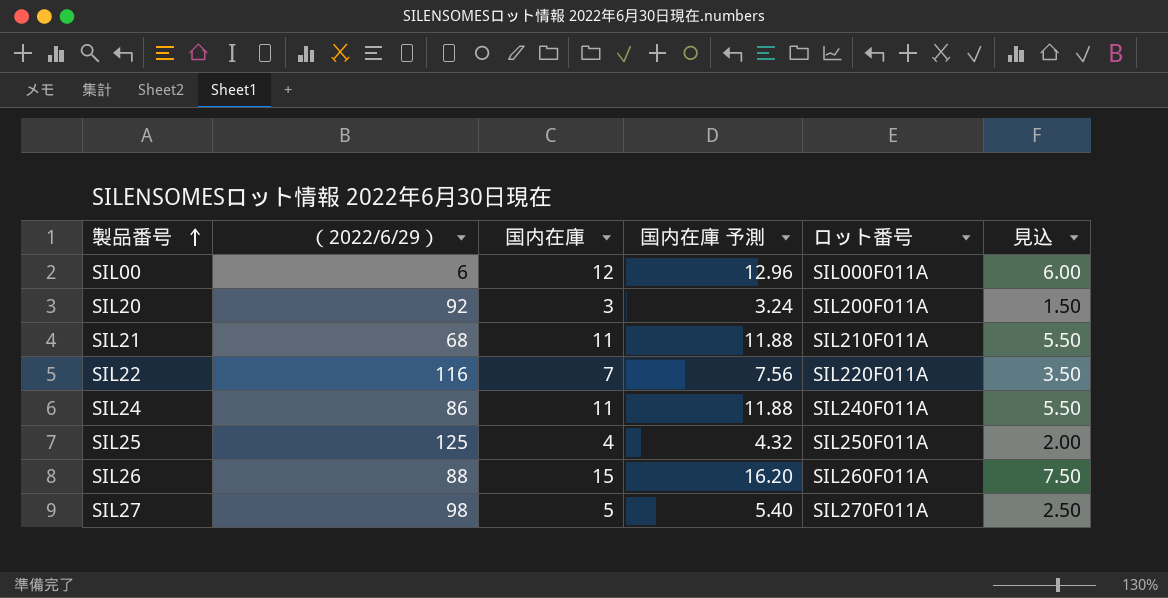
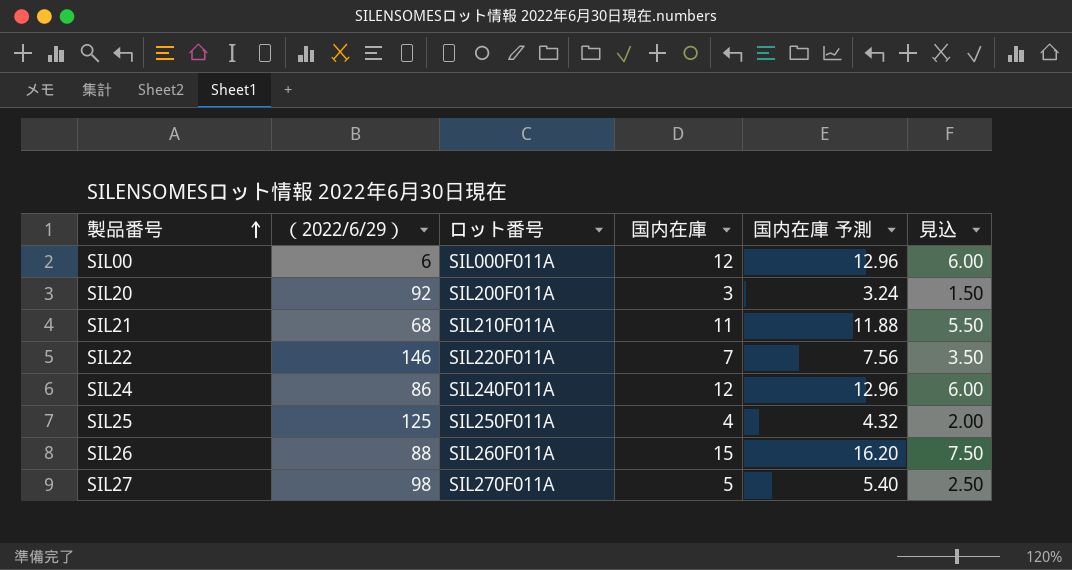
column ロット番号 | position: 5 -> 3
SIL22 | （2022/6/29）: 116 -> 146
SIL24 | 国内在庫: 11 -> 12
SIL24 | 国内在庫 予測: 11.88 -> 12.96
SIL24 | 見込: 5.50 -> 6.00

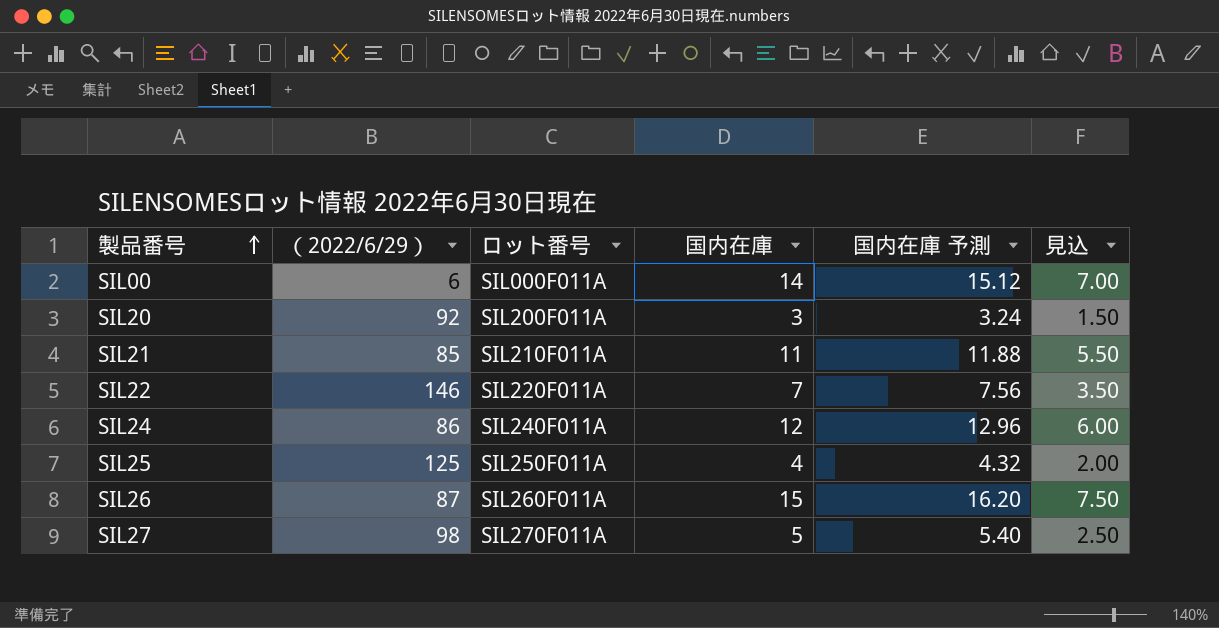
SIL00 | 国内在庫: 12 -> 14
SIL00 | 国内在庫 予測: 12.96 -> 15.12
SIL00 | 見込: 6.00 -> 7.00
SIL21 | （2022/6/29）: 68 -> 85
SIL26 | （2022/6/29）: 88 -> 87

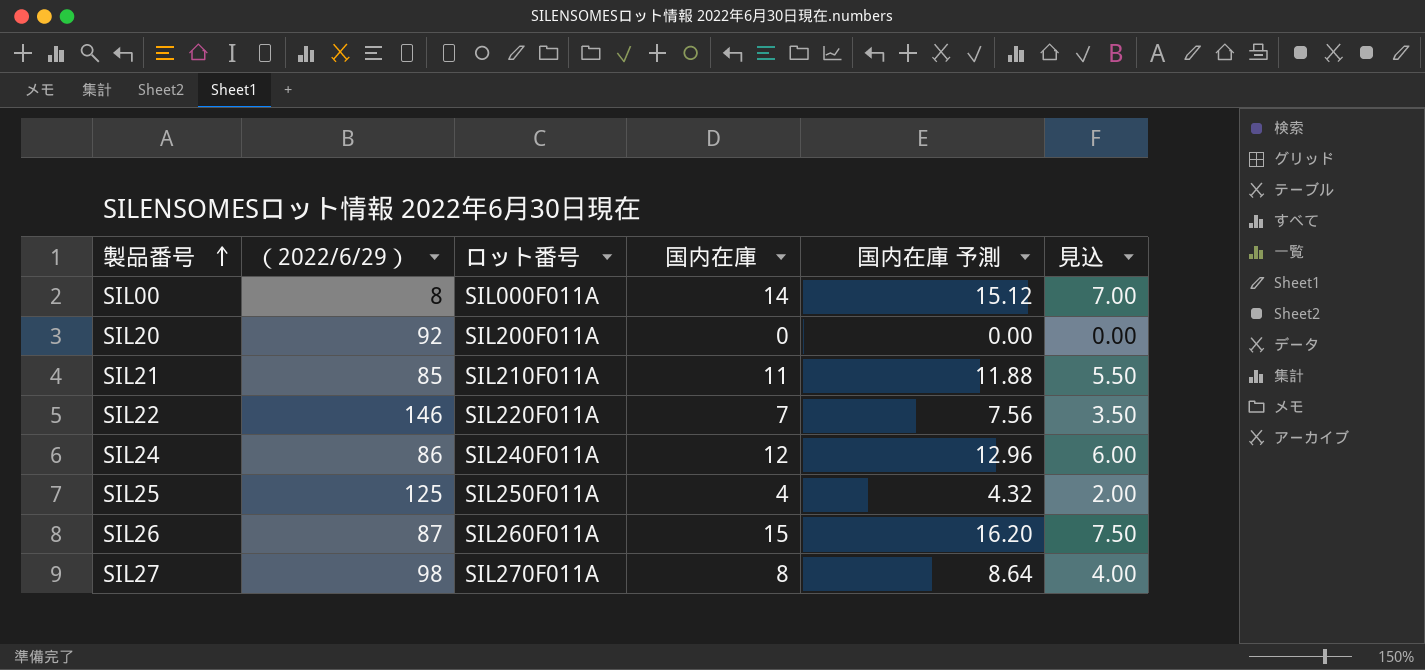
SIL00 | （2022/6/29）: 6 -> 8
SIL20 | 国内在庫: 3 -> 0
SIL20 | 国内在庫 予測: 3.24 -> 0.00
SIL20 | 見込: 1.50 -> 0.00
SIL27 | 国内在庫: 5 -> 8
SIL27 | 国内在庫 予測: 5.40 -> 8.64
SIL27 | 見込: 2.50 -> 4.00

